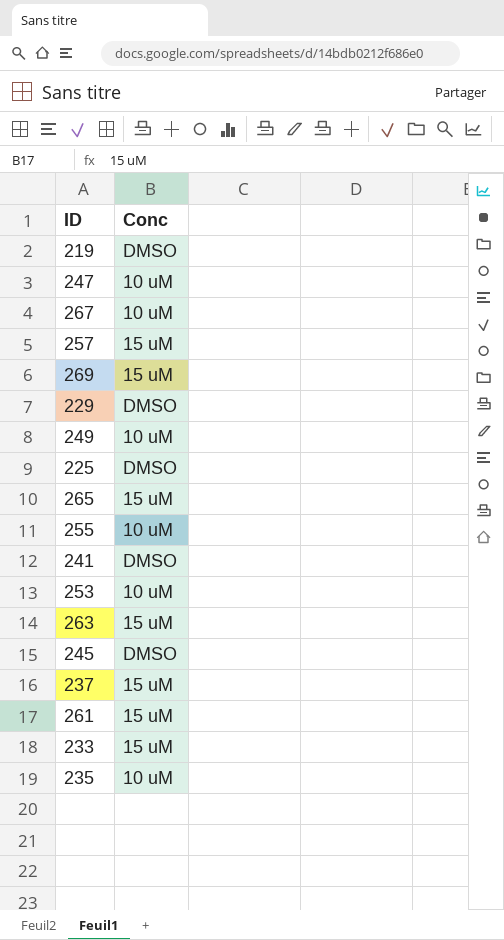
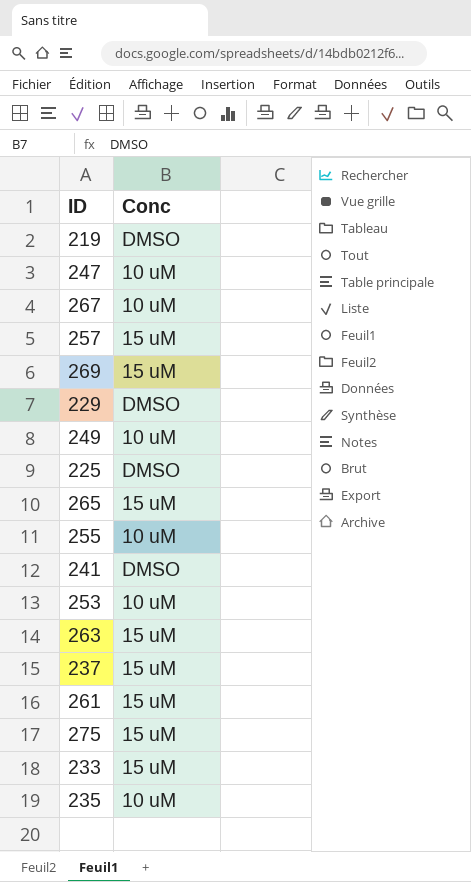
row 245: DMSO -> none
row 275: none -> 15 uM

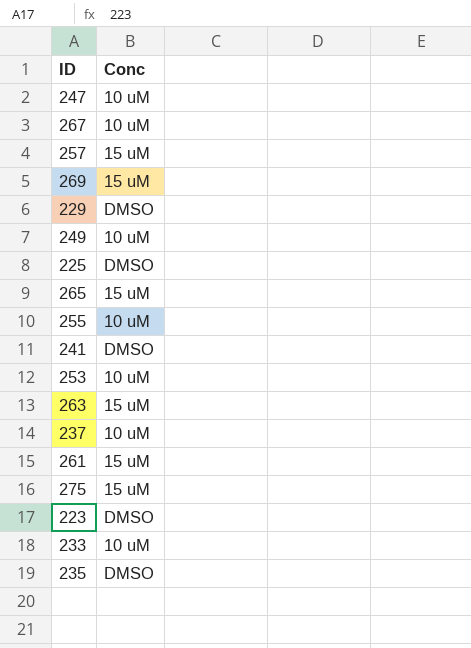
row 219: DMSO -> none
237 | Conc: 15 uM -> 10 uM
row 223: none -> DMSO
233 | Conc: 15 uM -> 10 uM
235 | Conc: 10 uM -> DMSO

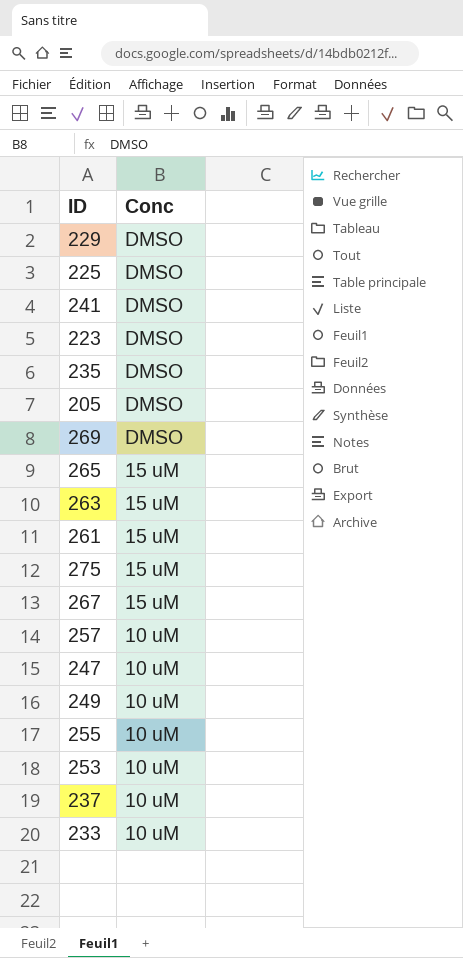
row order: none -> Conc descending
row 205: none -> DMSO
269 | Conc: 15 uM -> DMSO
267 | Conc: 10 uM -> 15 uM
257 | Conc: 15 uM -> 10 uM

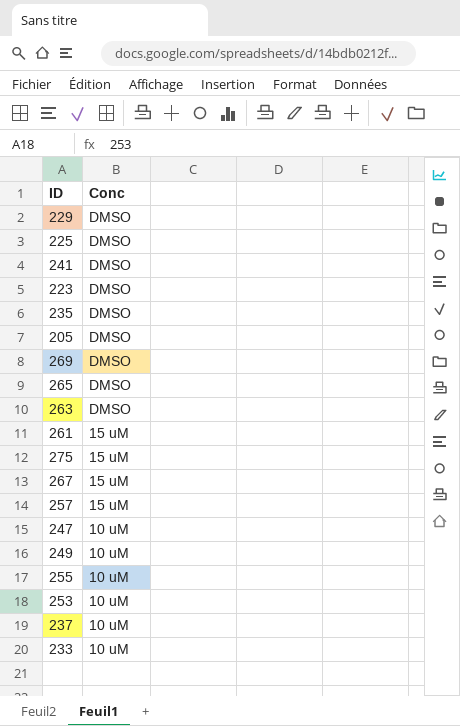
265 | Conc: 15 uM -> DMSO
263 | Conc: 15 uM -> DMSO
257 | Conc: 10 uM -> 15 uM

